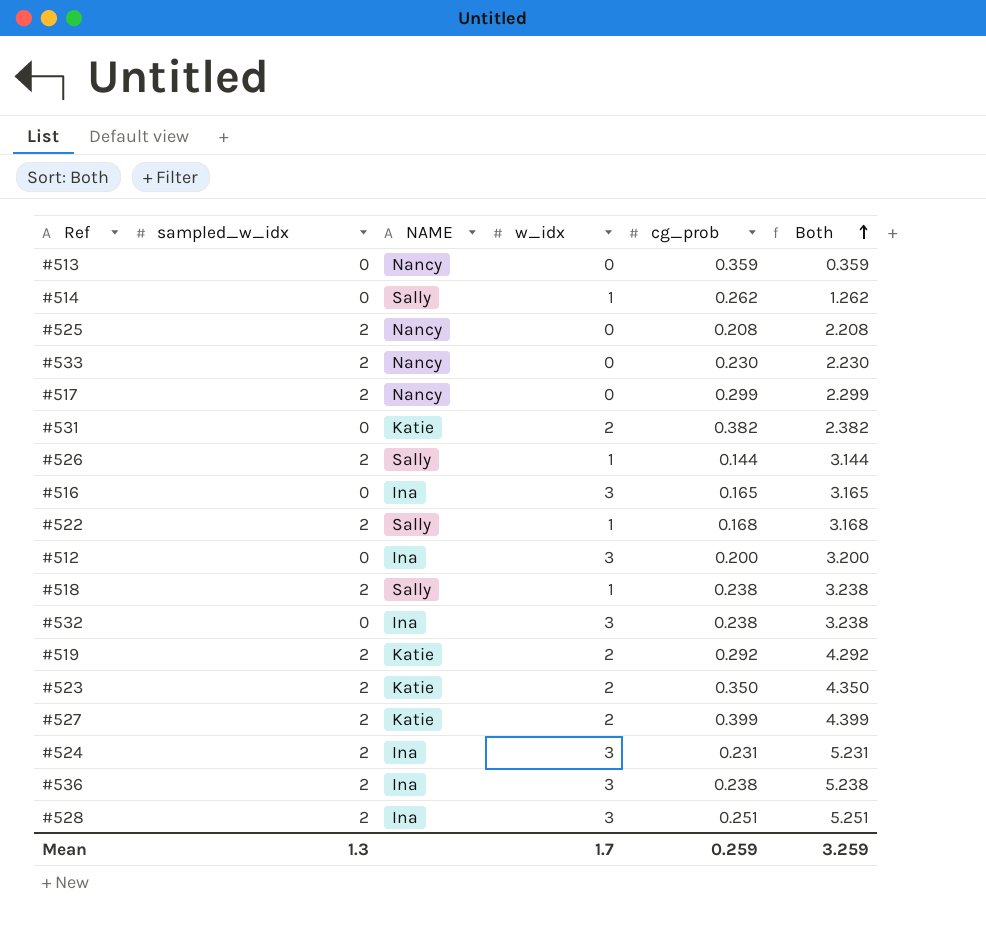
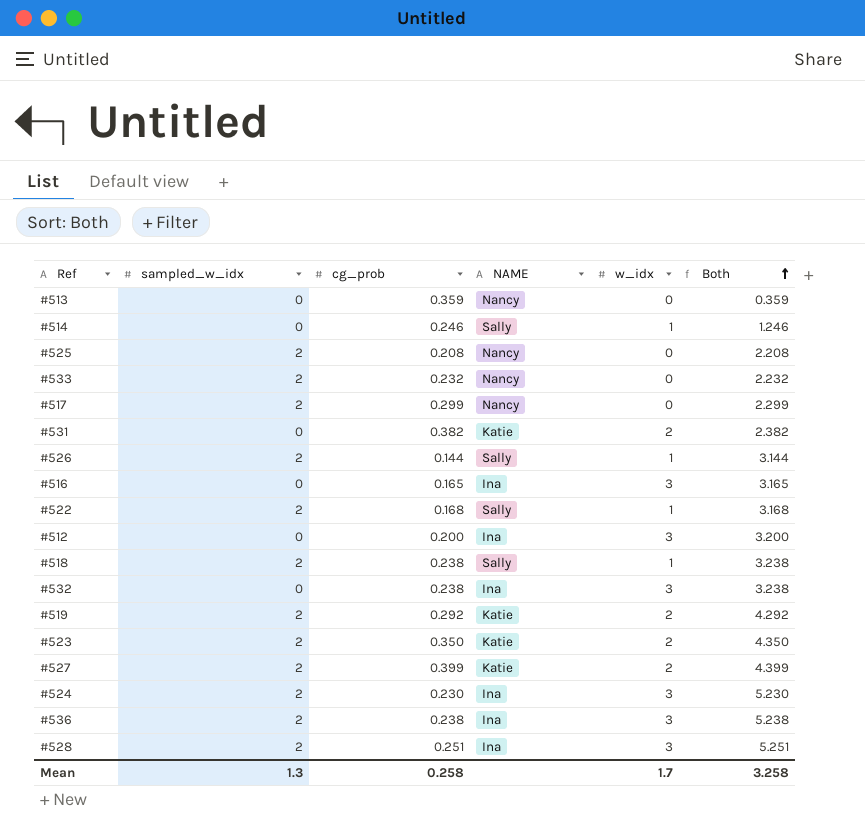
column cg_prob | position: 5 -> 3
#514 | cg_prob: 0.262 -> 0.246
#514 | Both: 1.262 -> 1.246
#533 | cg_prob: 0.230 -> 0.232
#533 | Both: 2.230 -> 2.232
#524 | cg_prob: 0.231 -> 0.230
#524 | Both: 5.231 -> 5.230
Mean | cg_prob: 0.259 -> 0.258
Mean | Both: 3.259 -> 3.258

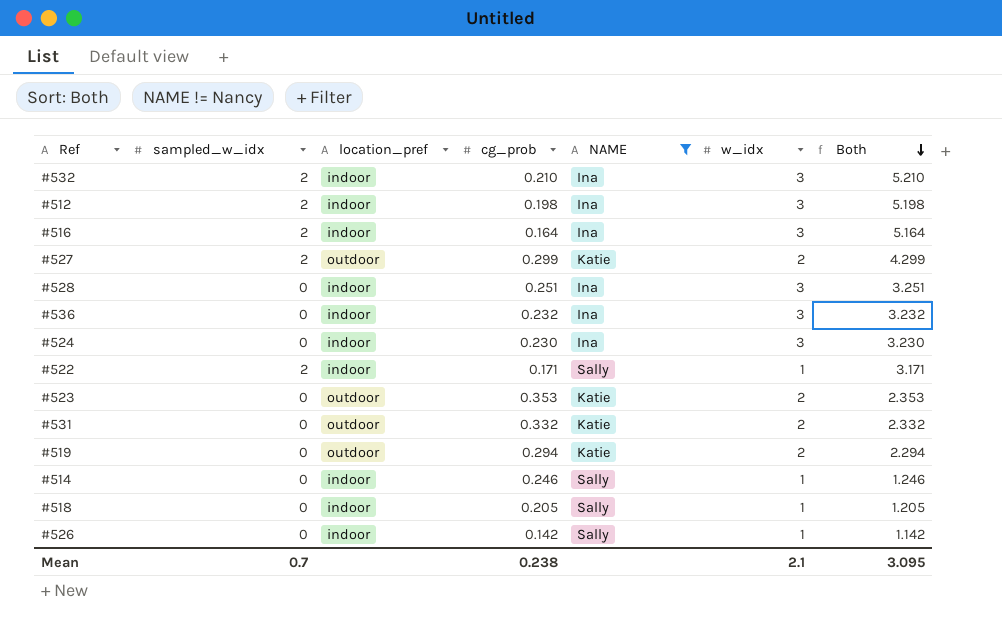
filter: none -> NAME != Nancy
row order: Both ascending -> Both descending
column location_pref | position: none -> 3
#532 | sampled_w_idx: 0 -> 2
#532 | cg_prob: 0.238 -> 0.210
#532 | Both: 3.238 -> 5.210
#512 | sampled_w_idx: 0 -> 2
#512 | cg_prob: 0.200 -> 0.198
#512 | Both: 3.200 -> 5.198
#516 | sampled_w_idx: 0 -> 2
#516 | cg_prob: 0.165 -> 0.164
#516 | Both: 3.165 -> 5.164
#527 | cg_prob: 0.399 -> 0.299
#527 | Both: 4.399 -> 4.299
#528 | sampled_w_idx: 2 -> 0
#528 | Both: 5.251 -> 3.251
#536 | sampled_w_idx: 2 -> 0
#536 | cg_prob: 0.238 -> 0.232
#536 | Both: 5.238 -> 3.232
#524 | sampled_w_idx: 2 -> 0
#524 | Both: 5.230 -> 3.230
#522 | cg_prob: 0.168 -> 0.171
#522 | Both: 3.168 -> 3.171
#523 | sampled_w_idx: 2 -> 0
#523 | cg_prob: 0.350 -> 0.353
#523 | Both: 4.350 -> 2.353
#531 | cg_prob: 0.382 -> 0.332
#531 | Both: 2.382 -> 2.332
#519 | sampled_w_idx: 2 -> 0
#519 | cg_prob: 0.292 -> 0.294
#519 | Both: 4.292 -> 2.294
#518 | sampled_w_idx: 2 -> 0
#518 | cg_prob: 0.238 -> 0.205
#518 | Both: 3.238 -> 1.205
#526 | sampled_w_idx: 2 -> 0
#526 | cg_prob: 0.144 -> 0.142
#526 | Both: 3.144 -> 1.142
Mean | sampled_w_idx: 1.3 -> 0.7
Mean | cg_prob: 0.258 -> 0.238
Mean | w_idx: 1.7 -> 2.1
Mean | Both: 3.258 -> 3.095

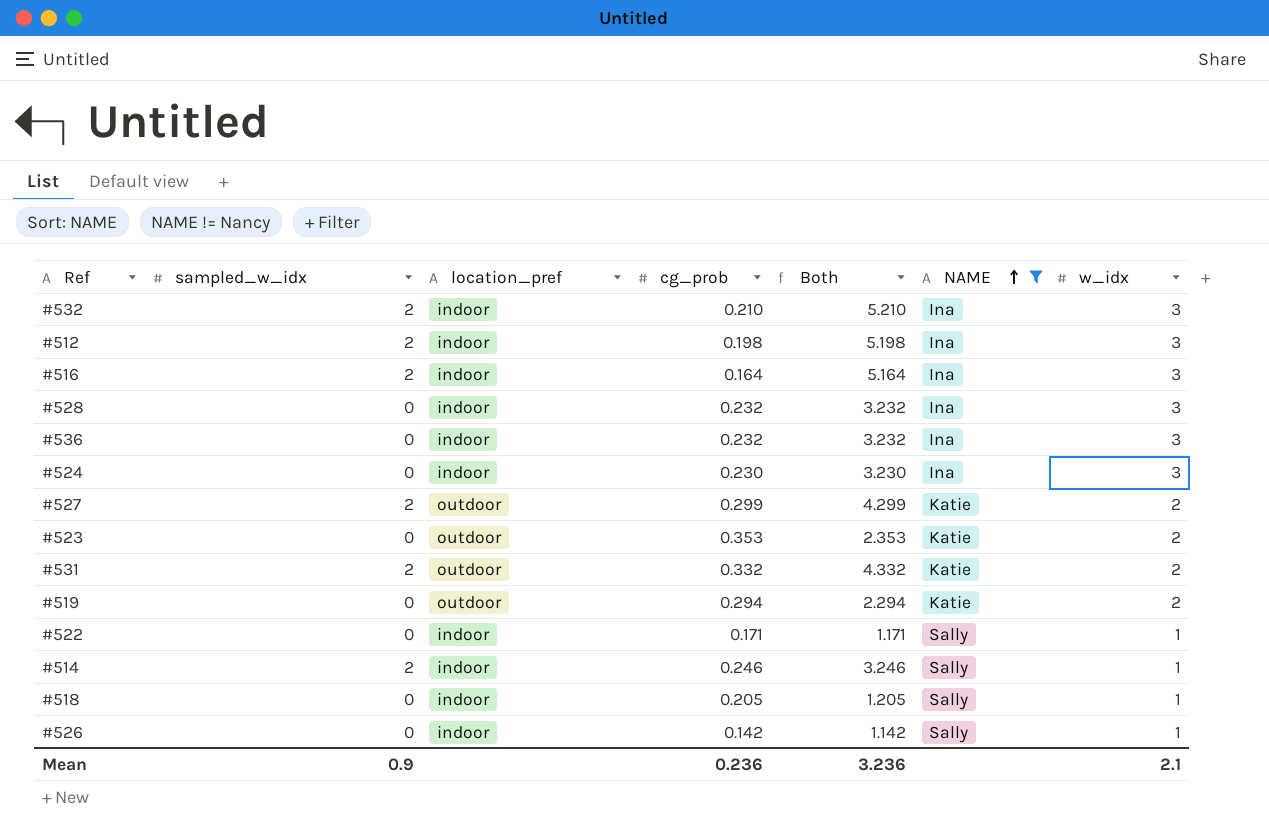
row order: Both descending -> NAME ascending
column Both | position: 7 -> 5
#528 | cg_prob: 0.251 -> 0.232
#528 | Both: 3.251 -> 3.232
#531 | sampled_w_idx: 0 -> 2
#531 | Both: 2.332 -> 4.332
#522 | sampled_w_idx: 2 -> 0
#522 | Both: 3.171 -> 1.171
#514 | sampled_w_idx: 0 -> 2
#514 | Both: 1.246 -> 3.246
Mean | sampled_w_idx: 0.7 -> 0.9
Mean | cg_prob: 0.238 -> 0.236
Mean | Both: 3.095 -> 3.236

